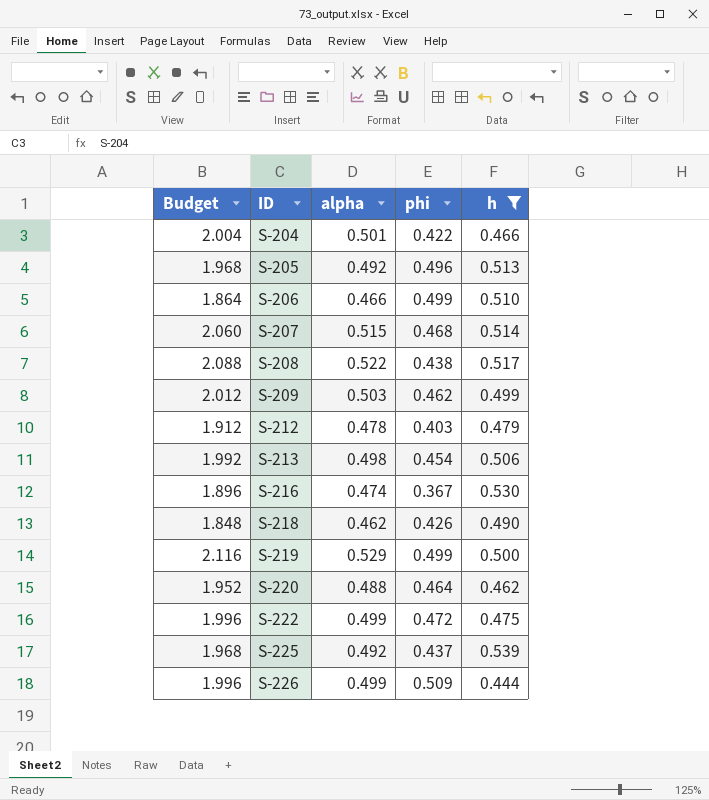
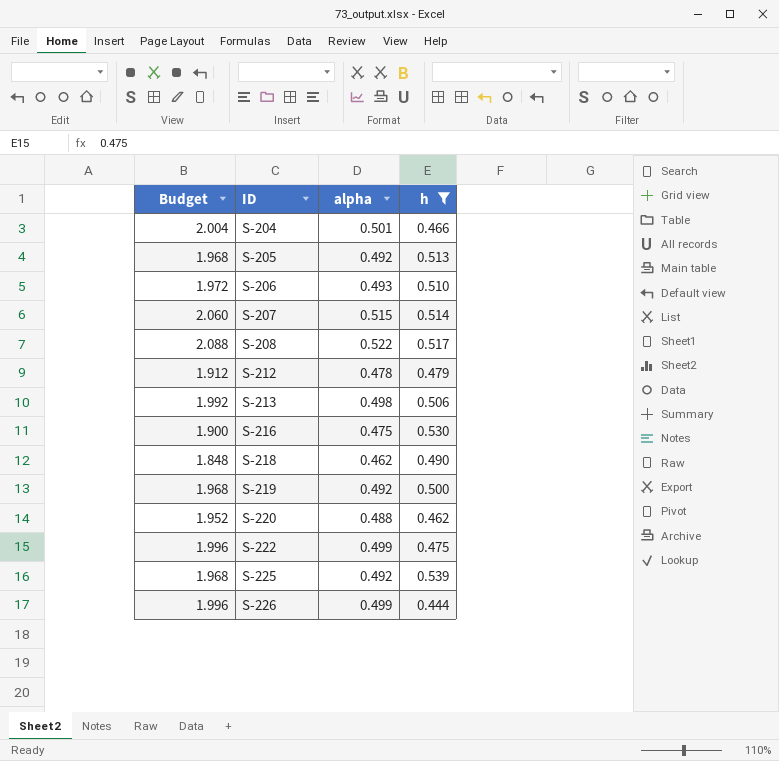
column phi | position: 4 -> none
row S-209: 2.012 | 0.503 | 0.462 | 0.499 -> none
S-206 | Budget: 1.864 -> 1.972
S-206 | alpha: 0.466 -> 0.493
S-216 | Budget: 1.896 -> 1.900
S-216 | alpha: 0.474 -> 0.475
S-219 | Budget: 2.116 -> 1.968
S-219 | alpha: 0.529 -> 0.492

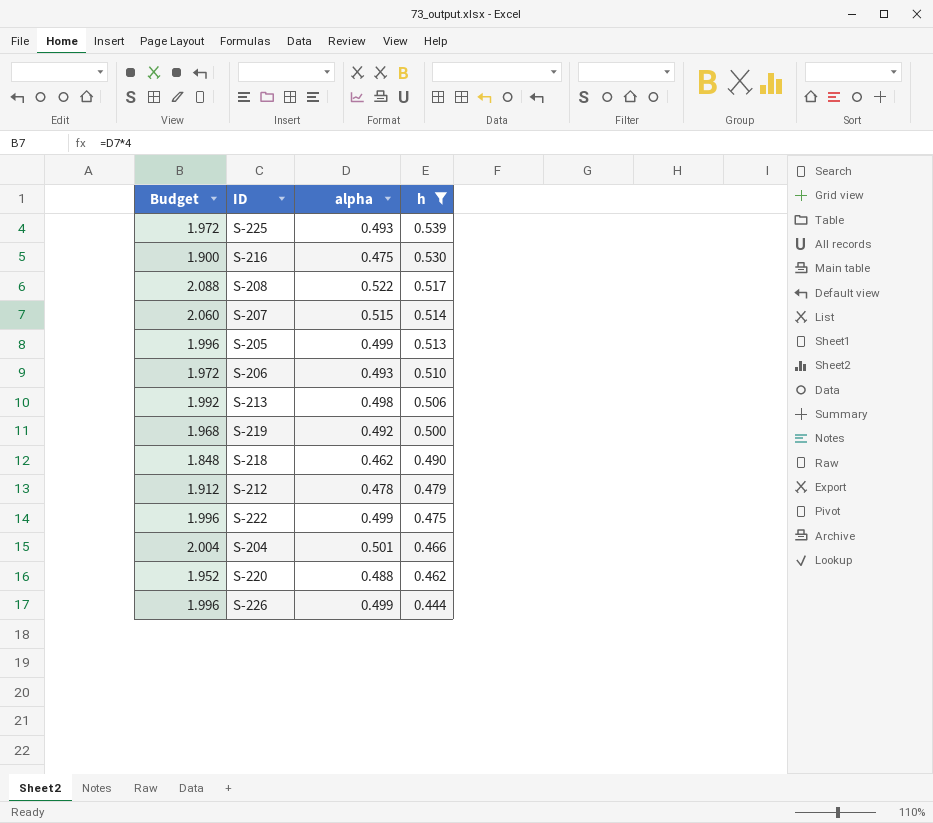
row order: ID ascending -> h descending
S-225 | Budget: 1.968 -> 1.972
S-225 | alpha: 0.492 -> 0.493
S-205 | Budget: 1.968 -> 1.996
S-205 | alpha: 0.492 -> 0.499

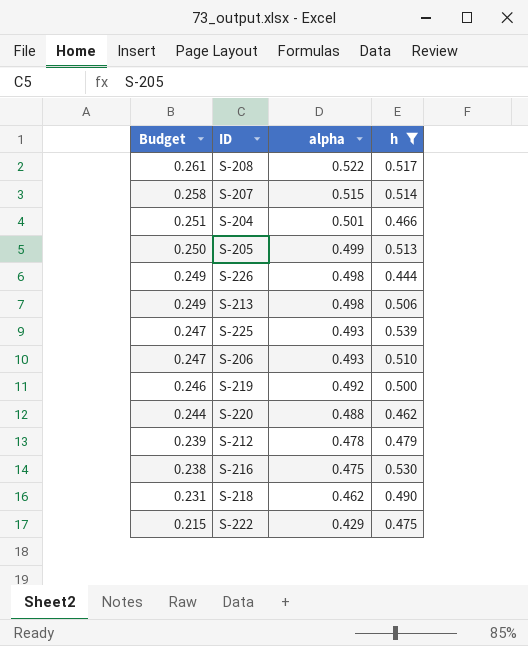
row order: h descending -> Budget descending
column Budget | formula: [alpha] * 4 -> [alpha] * 0.5
S-226 | alpha: 0.499 -> 0.498
S-222 | alpha: 0.499 -> 0.429

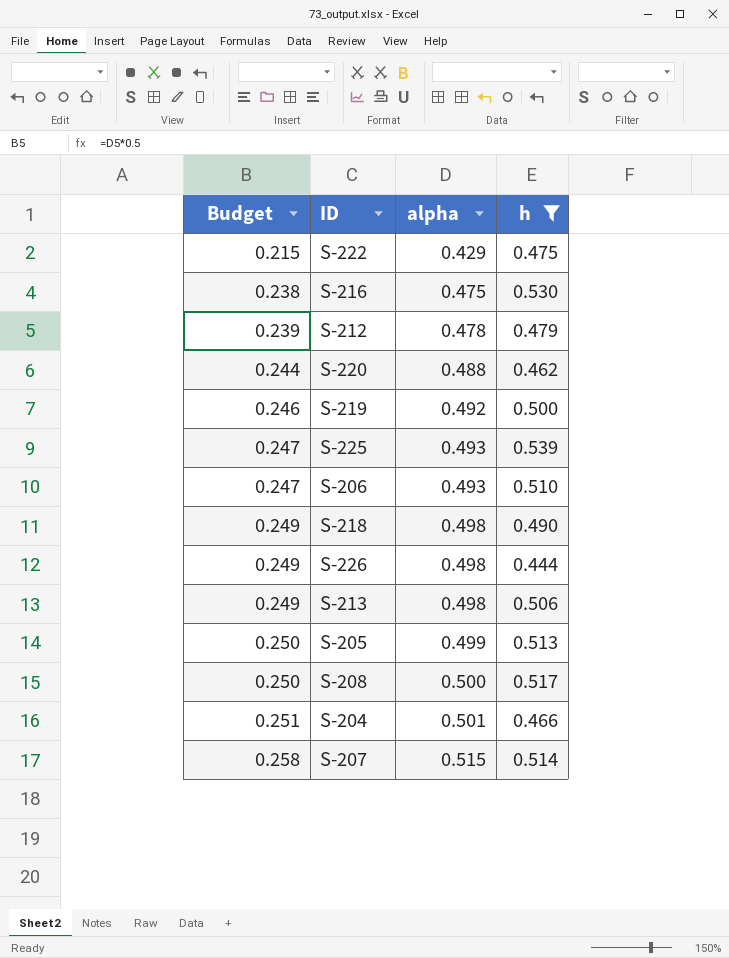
row order: Budget descending -> Budget ascending
S-218 | Budget: 0.231 -> 0.249
S-218 | alpha: 0.462 -> 0.498
S-208 | Budget: 0.261 -> 0.250
S-208 | alpha: 0.522 -> 0.500

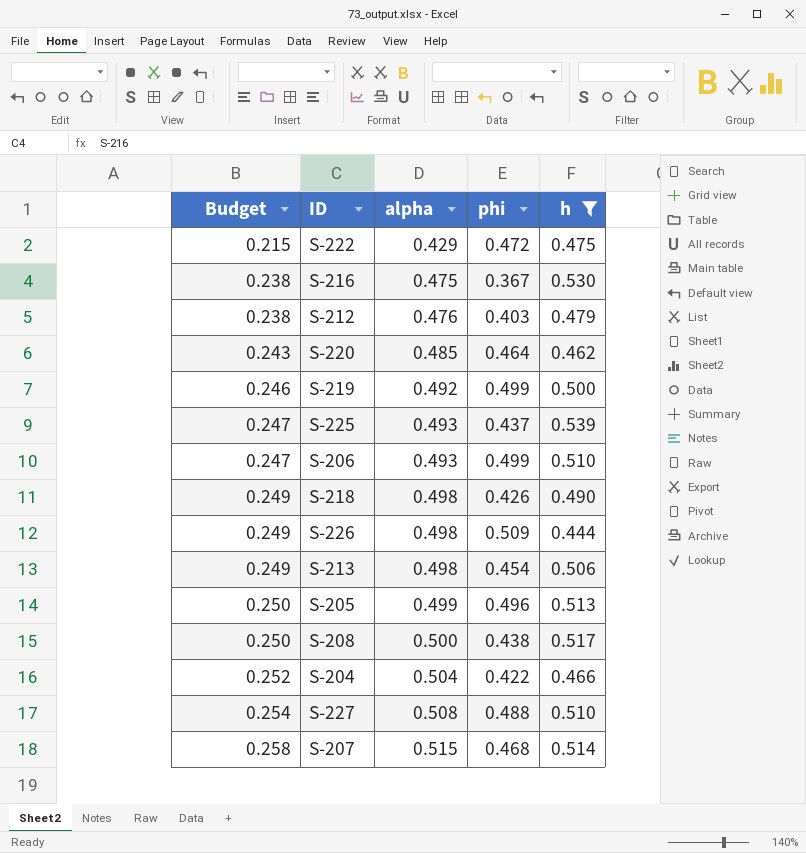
column phi | position: none -> 4
S-212 | Budget: 0.239 -> 0.238
S-212 | alpha: 0.478 -> 0.476
S-220 | Budget: 0.244 -> 0.243
S-220 | alpha: 0.488 -> 0.485
S-204 | Budget: 0.251 -> 0.252
S-204 | alpha: 0.501 -> 0.504
row S-227: none -> 0.254 | 0.508 | 0.488 | 0.510

